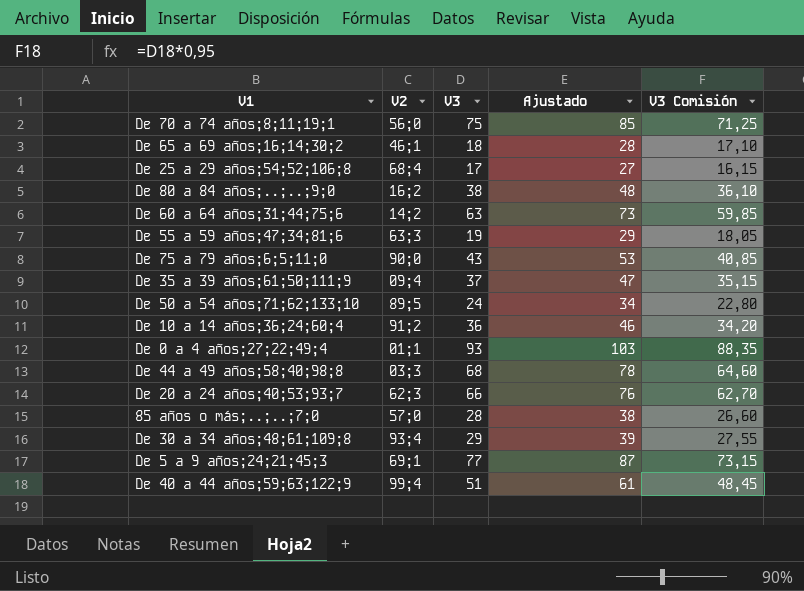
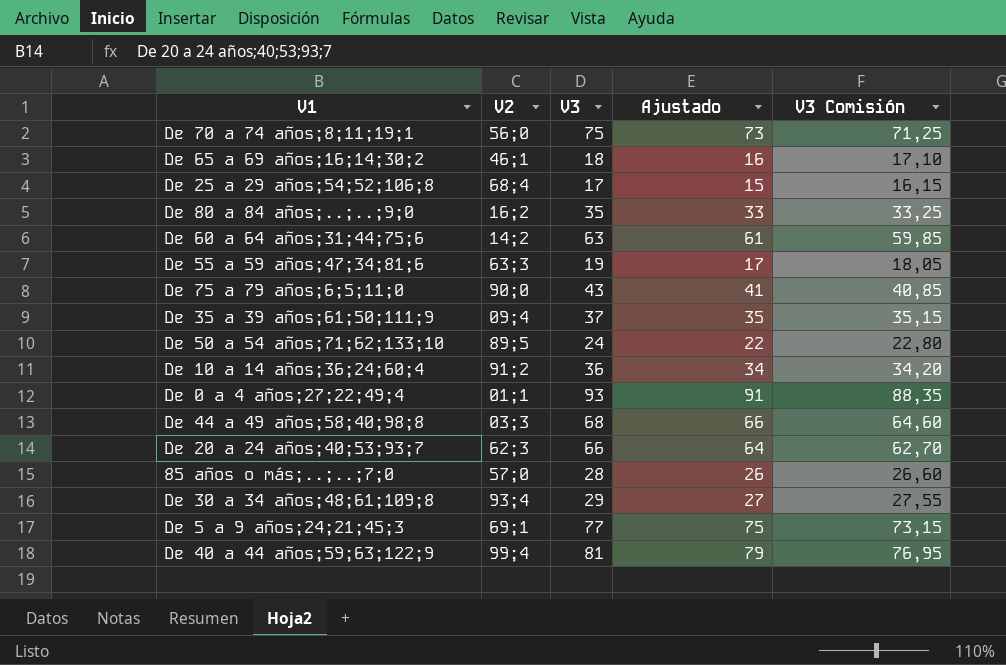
column Ajustado | formula: [V3] + 10 -> [V3] - 2
De 80 a 84 años;..;..;9;0 | V3: 38 -> 35
De 80 a 84 años;..;..;9;0 | V3 Comisión: 36,10 -> 33,25
De 40 a 44 años;59;63;122;9 | V3: 51 -> 81
De 40 a 44 años;59;63;122;9 | V3 Comisión: 48,45 -> 76,95

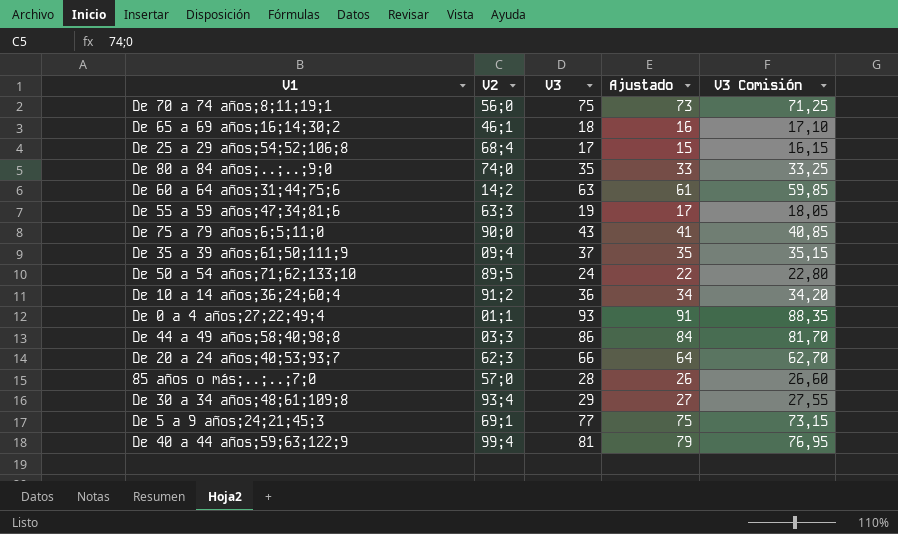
De 80 a 84 años;..;..;9;0 | V2: 16;2 -> 74;0
De 44 a 49 años;58;40;98;8 | V3: 68 -> 86
De 44 a 49 años;58;40;98;8 | Ajustado: 66 -> 84
De 44 a 49 años;58;40;98;8 | V3 Comisión: 64,60 -> 81,70

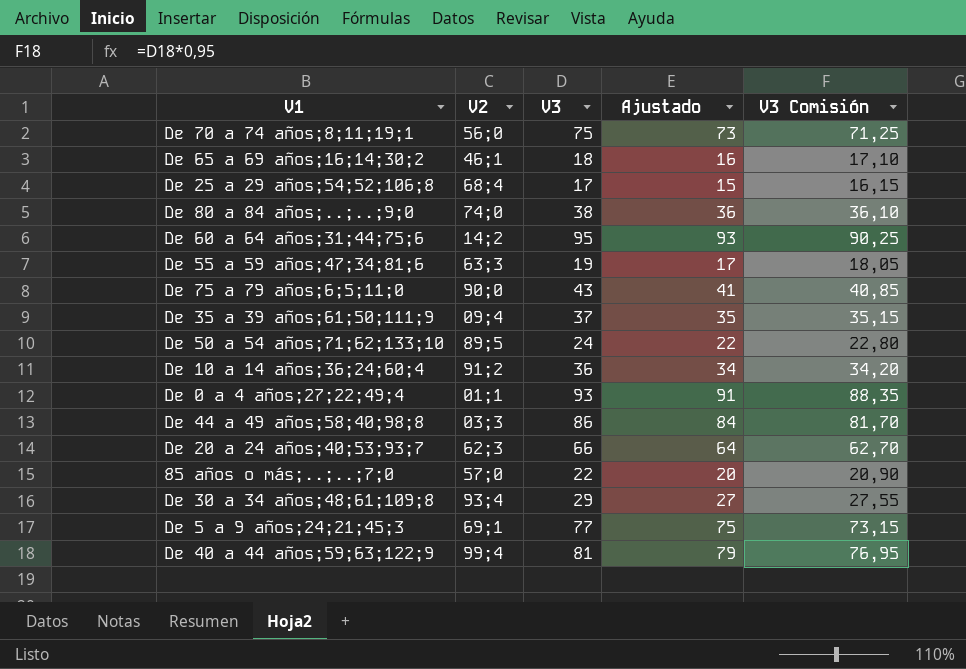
De 80 a 84 años;..;..;9;0 | V3: 35 -> 38
De 80 a 84 años;..;..;9;0 | Ajustado: 33 -> 36
De 80 a 84 años;..;..;9;0 | V3 Comisión: 33,25 -> 36,10
De 60 a 64 años;31;44;75;6 | V3: 63 -> 95
De 60 a 64 años;31;44;75;6 | Ajustado: 61 -> 93
De 60 a 64 años;31;44;75;6 | V3 Comisión: 59,85 -> 90,25
85 años o más;..;..;7;0 | V3: 28 -> 22
85 años o más;..;..;7;0 | Ajustado: 26 -> 20
85 años o más;..;..;7;0 | V3 Comisión: 26,60 -> 20,90

